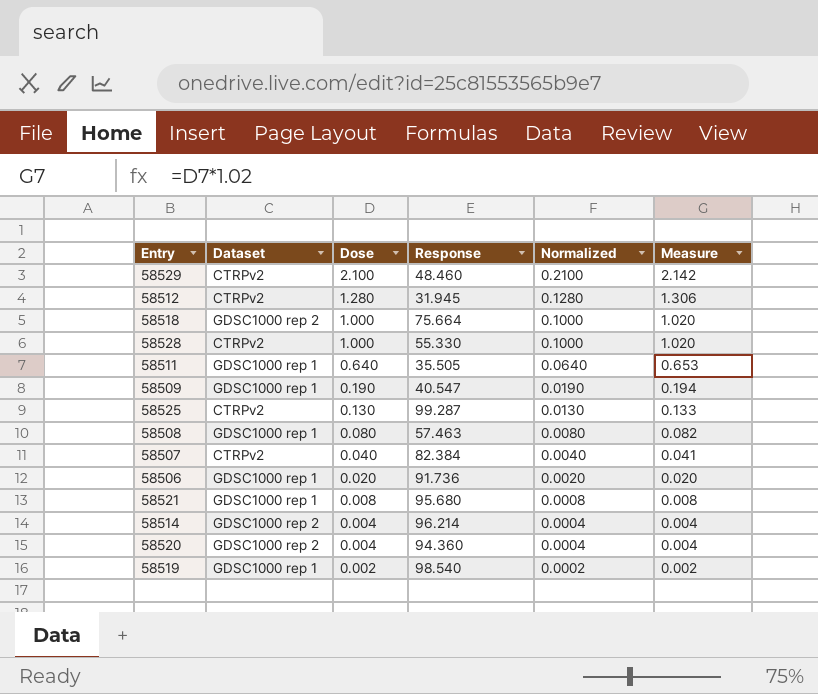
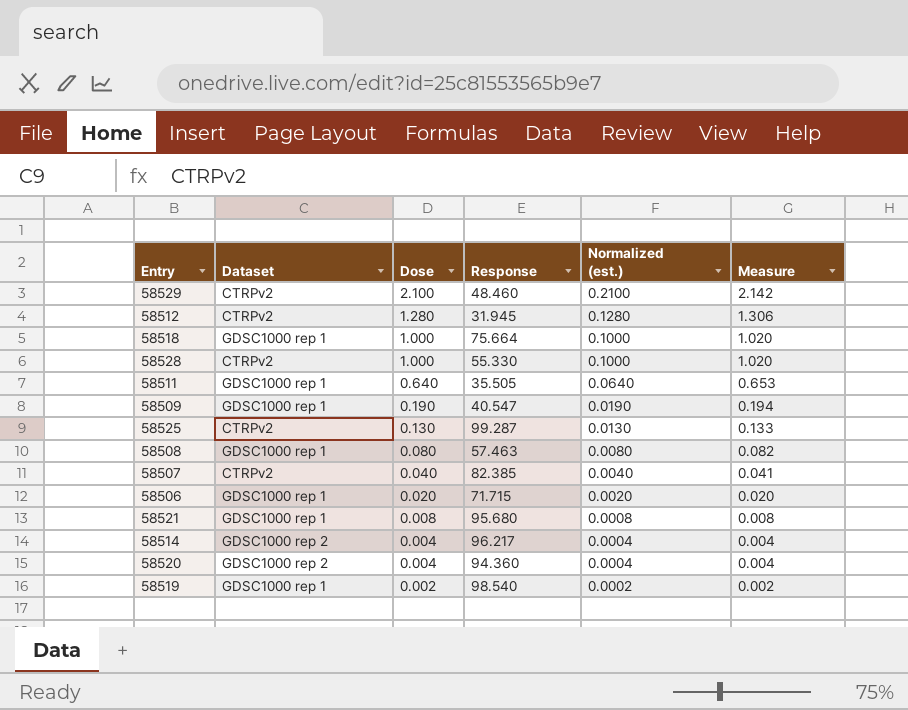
column name: Normalized -> Normalized (est.)
58518 | Dataset: GDSC1000 rep 2 -> GDSC1000 rep 1
58507 | Response: 82.384 -> 82.385
58506 | Response: 91.736 -> 71.715
58514 | Response: 96.214 -> 96.217

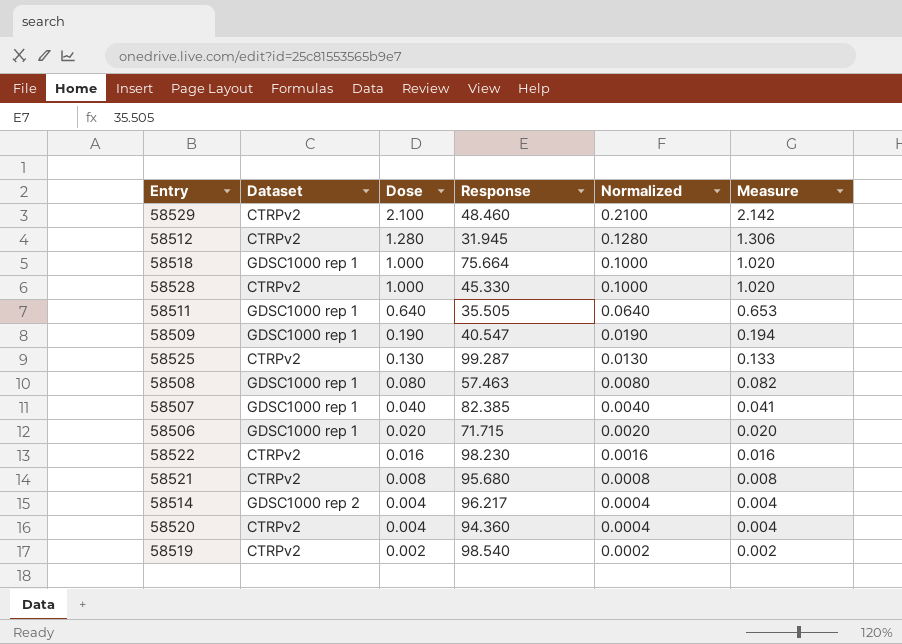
column name: Normalized (est.) -> Normalized
58528 | Response: 55.330 -> 45.330
58507 | Dataset: CTRPv2 -> GDSC1000 rep 1
row 58522: none -> CTRPv2 | 0.016 | 98.230 | 0.0016 | 0.016
58521 | Dataset: GDSC1000 rep 1 -> CTRPv2
58520 | Dataset: GDSC1000 rep 2 -> CTRPv2
58519 | Dataset: GDSC1000 rep 1 -> CTRPv2

